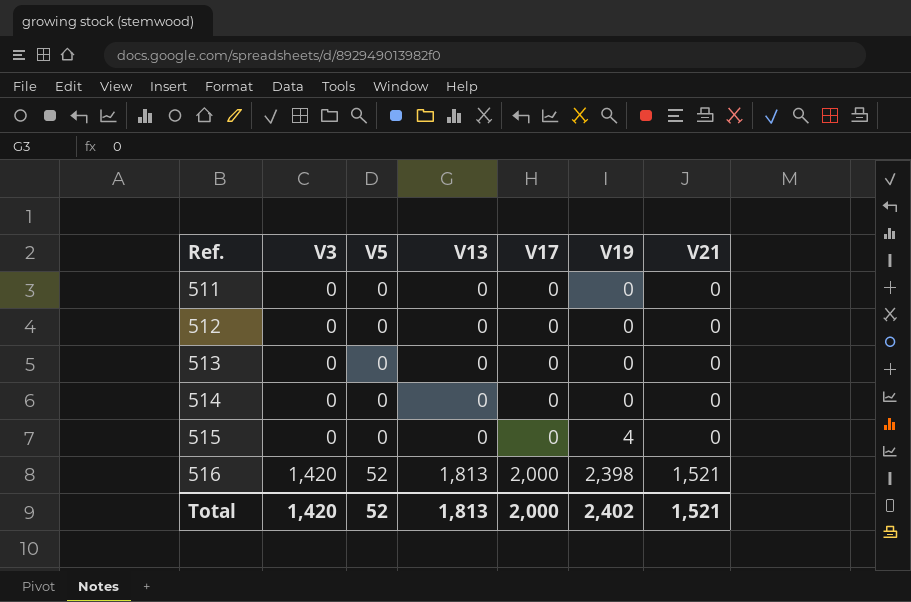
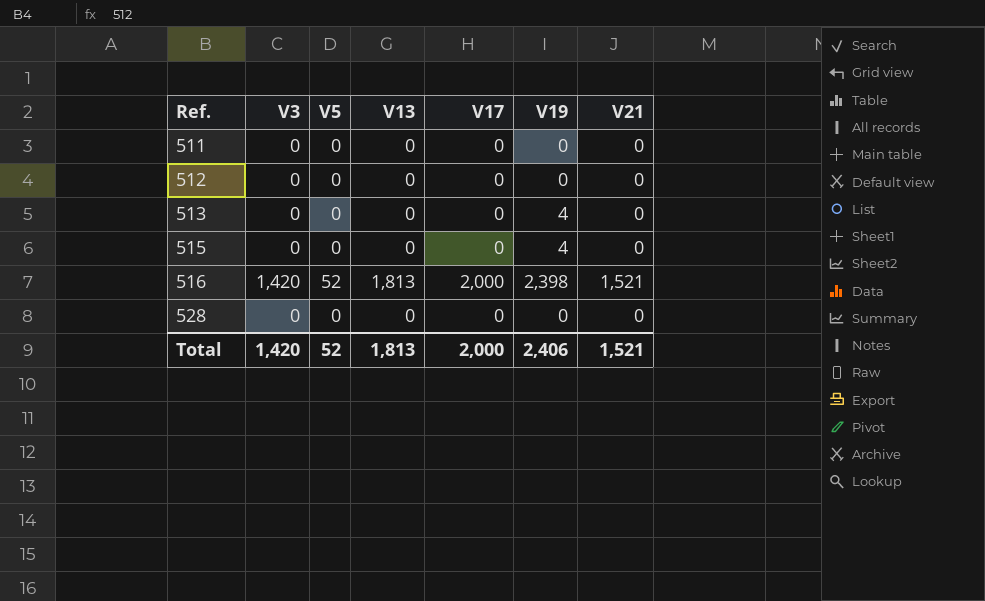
row 514: 0 | 0 | 0 | 0 | 0 | 0 -> none
513 | V19: 0 -> 4
row 528: none -> 0 | 0 | 0 | 0 | 0 | 0
Total | V19: 2,402 -> 2,406

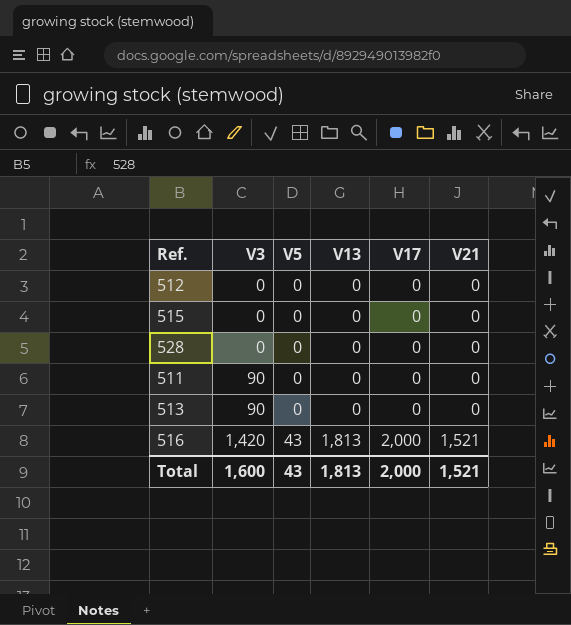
row order: Ref. ascending -> V3 ascending
column V19 | position: 6 -> none
511 | V3: 0 -> 90
513 | V3: 0 -> 90
516 | V5: 52 -> 43
Total | V3: 1,420 -> 1,600
Total | V5: 52 -> 43

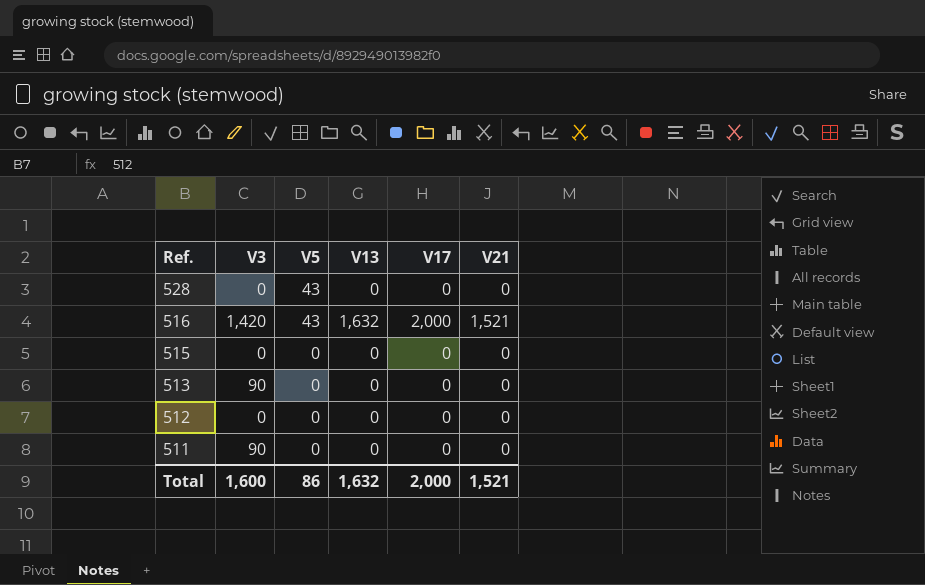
row order: V3 ascending -> Ref. descending
528 | V5: 0 -> 43
516 | V13: 1,813 -> 1,632
Total | V5: 43 -> 86
Total | V13: 1,813 -> 1,632

